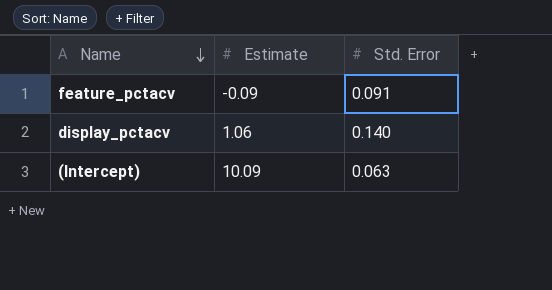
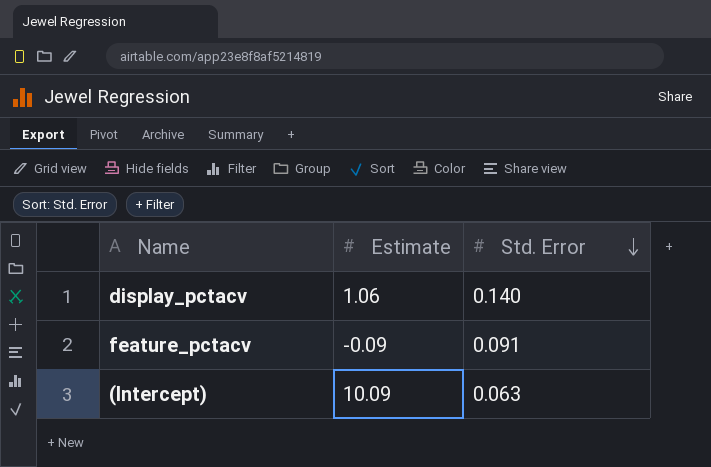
row order: Name descending -> Std. Error descending

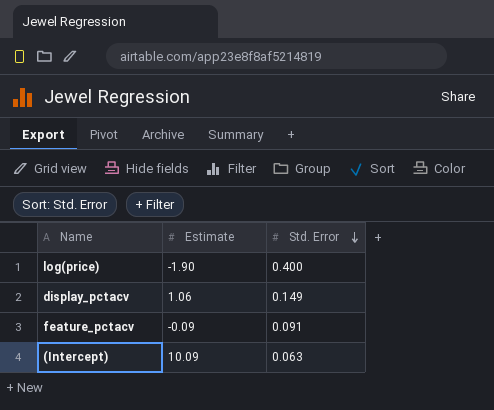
row log(price): none -> -1.90 | 0.400
display_pctacv | Std. Error: 0.140 -> 0.149

